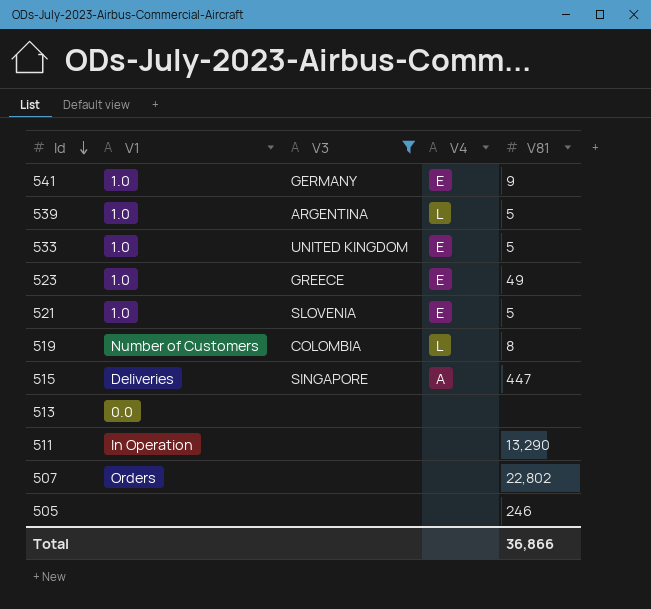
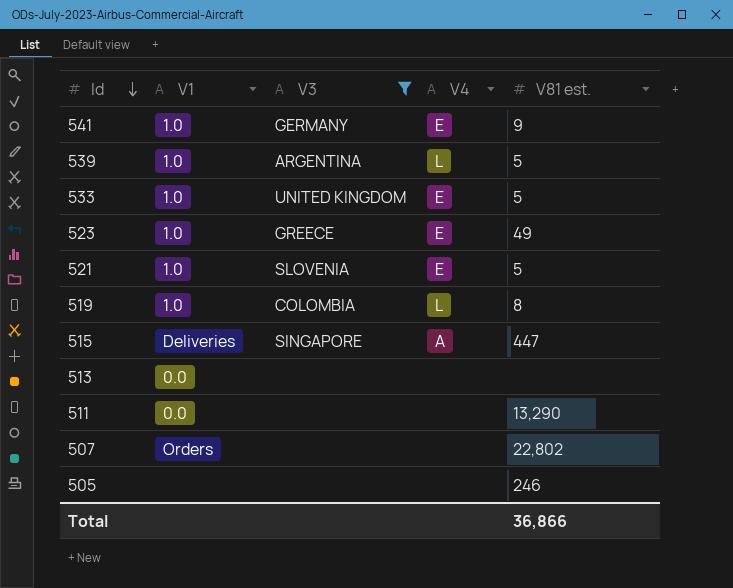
column name: V81 -> V81 est.
519 | V1: Number of Customers -> 1.0
511 | V1: In Operation -> 0.0

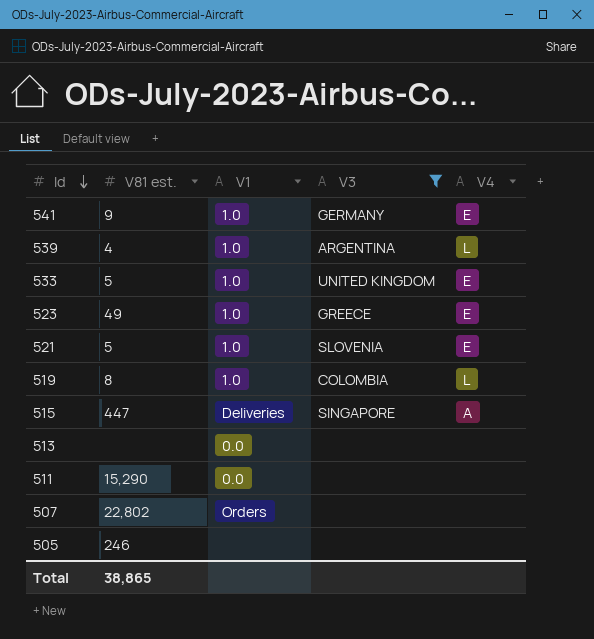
column V81 est. | position: 5 -> 2
539 | V81 est.: 5 -> 4
511 | V81 est.: 13,290 -> 15,290
Total | V81 est.: 36,866 -> 38,865

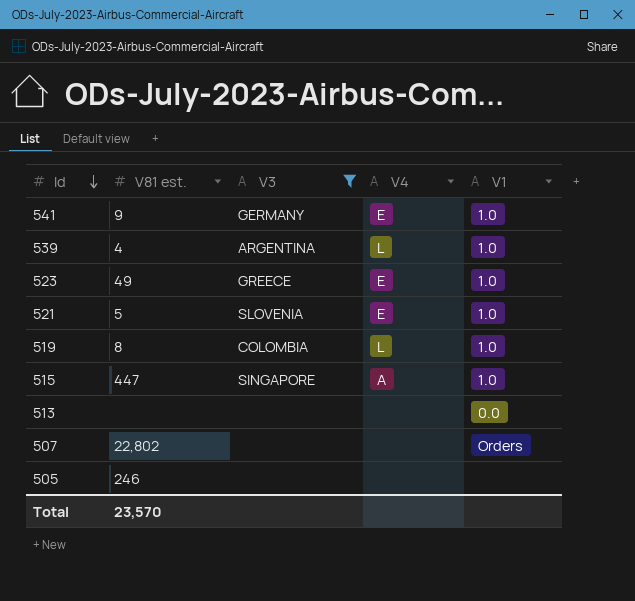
column V1 | position: 3 -> 5
row 533: 5 | 1.0 | UNITED KINGDOM | E -> none
row 511: 15,290 | 0.0 | none | none -> none
515 | V1: Deliveries -> 1.0
Total | V81 est.: 38,865 -> 23,570

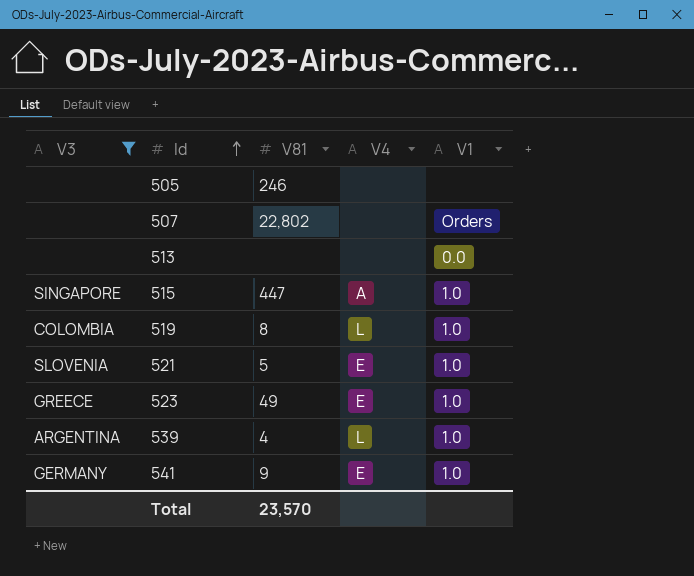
row order: Id descending -> Id ascending
column V3 | position: 3 -> 1
column name: V81 est. -> V81

